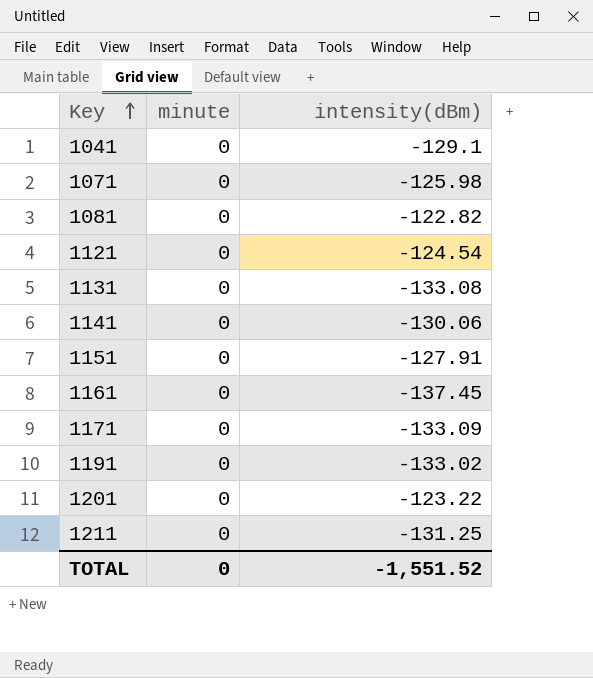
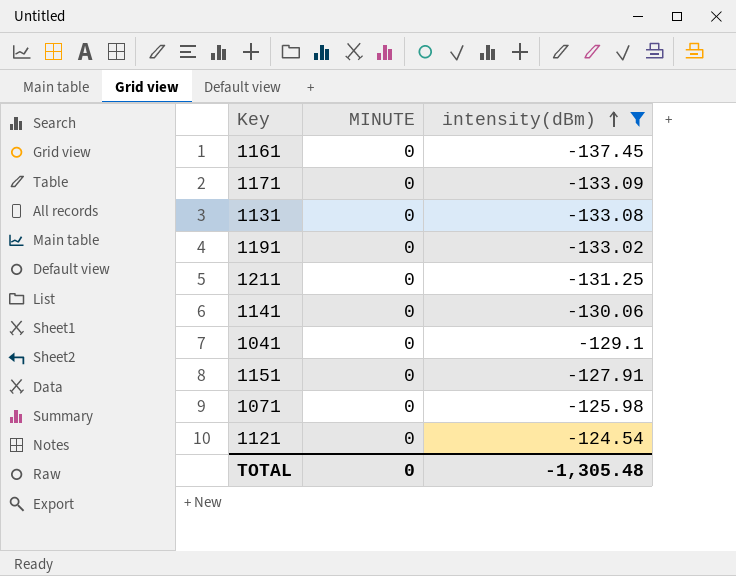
filter: none -> intensity(dBm) <= -124.54
row order: Key ascending -> intensity(dBm) ascending
column name: minute -> MINUTE
TOTAL | intensity(dBm): -1,551.52 -> -1,305.48

